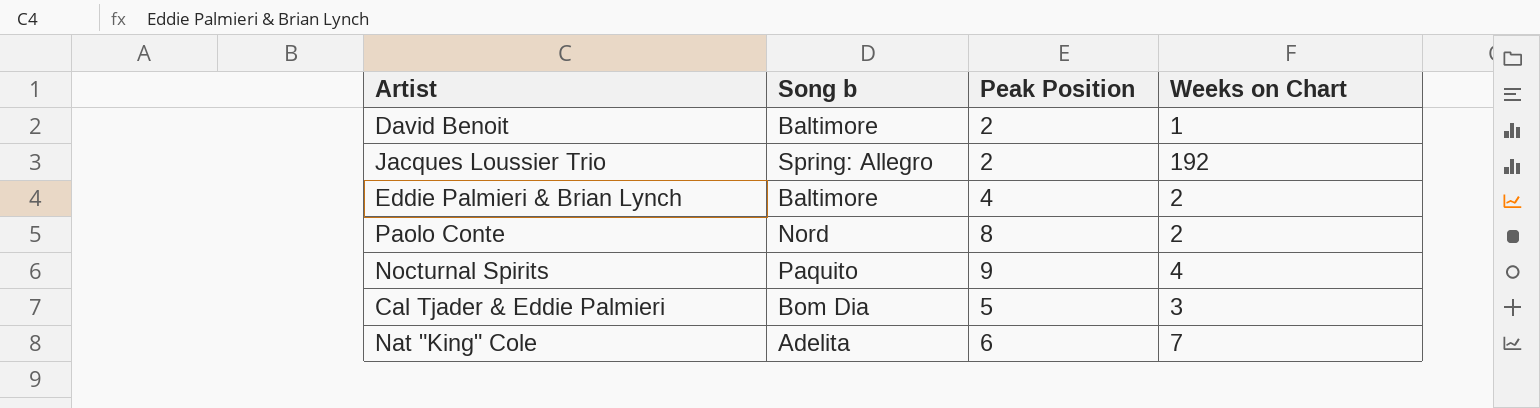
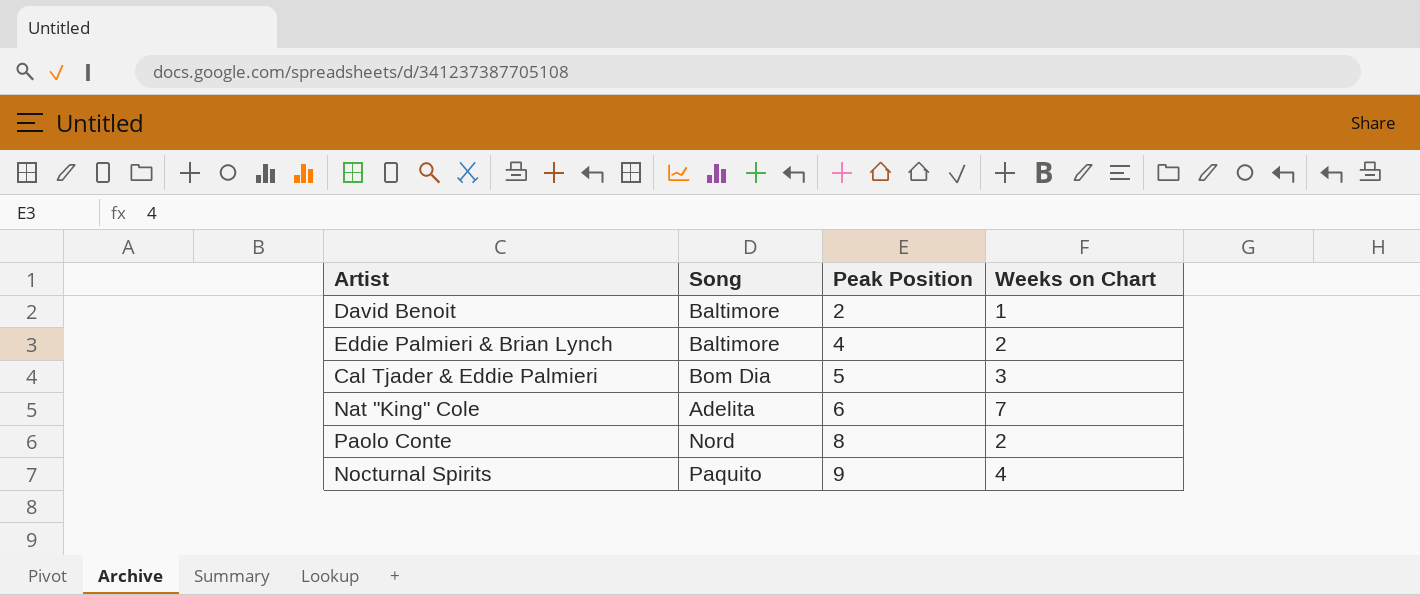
row order: none -> Peak Position ascending
column name: Song b -> Song
row Jacques Loussier Trio: Spring: Allegro | 2 | 192 -> none

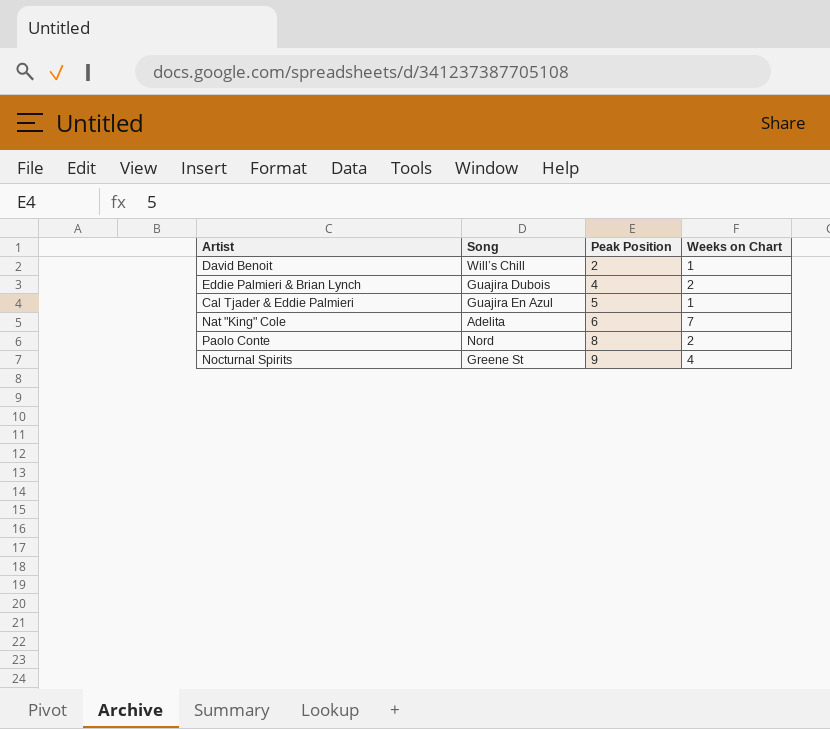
David Benoit | Song: Baltimore -> Will’s Chill
Eddie Palmieri & Brian Lynch | Song: Baltimore -> Guajira Dubois
Cal Tjader & Eddie Palmieri | Song: Bom Dia -> Guajira En Azul
Cal Tjader & Eddie Palmieri | Weeks on Chart: 3 -> 1
Nocturnal Spirits | Song: Paquito -> Greene St

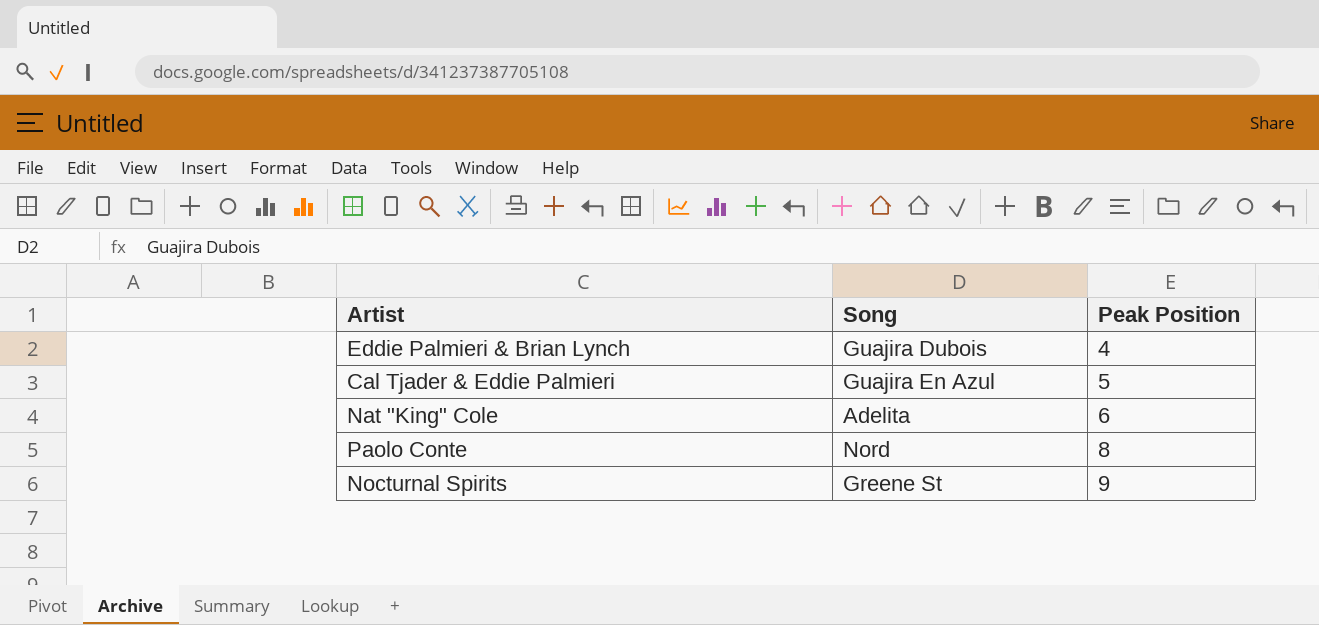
column Weeks on Chart | position: 4 -> none
row David Benoit: Will’s Chill | 2 | 1 -> none

